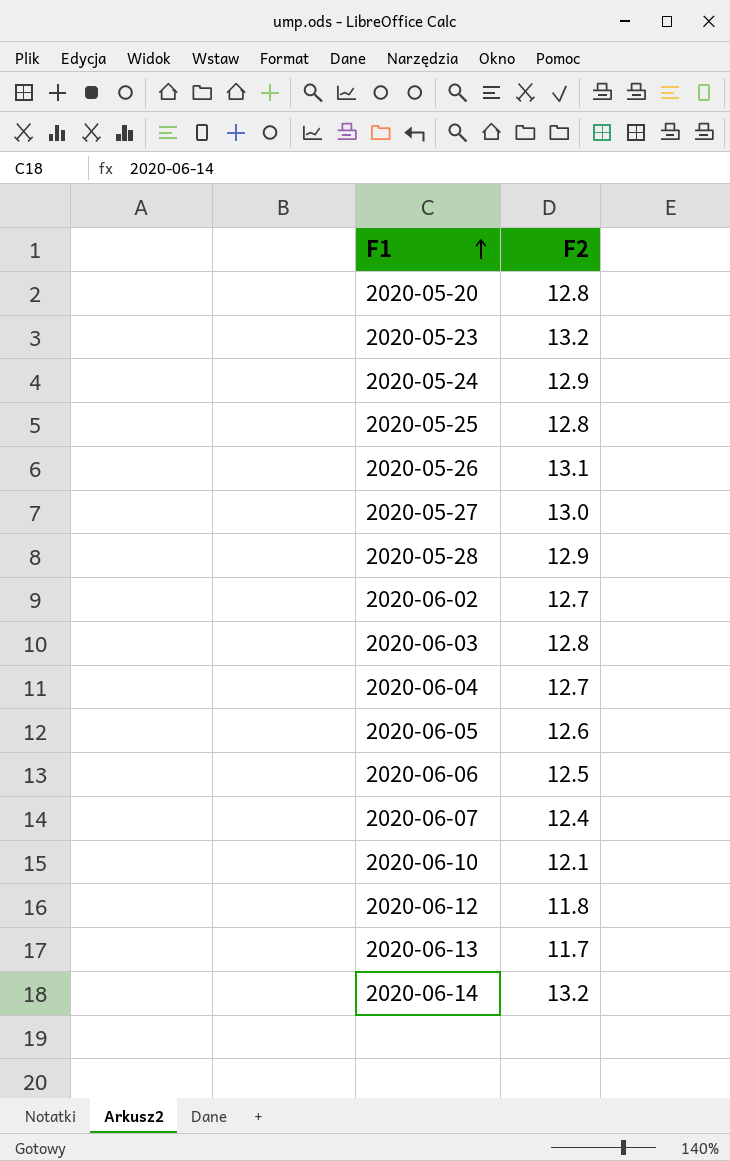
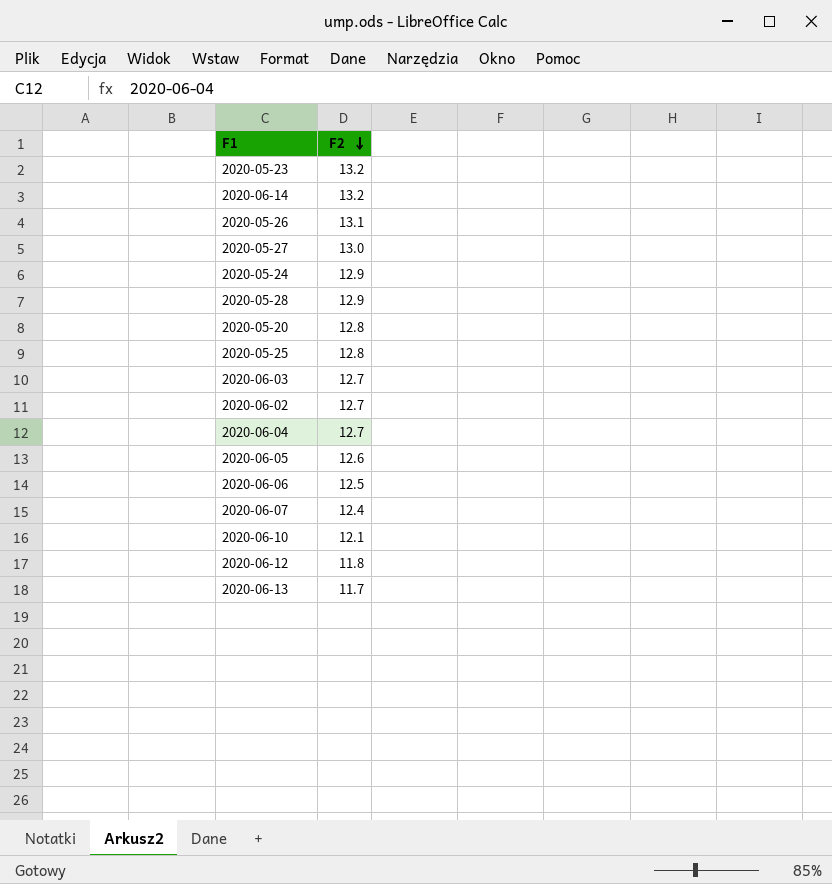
row order: F1 ascending -> F2 descending
2020-06-03 | F2: 12.8 -> 12.7

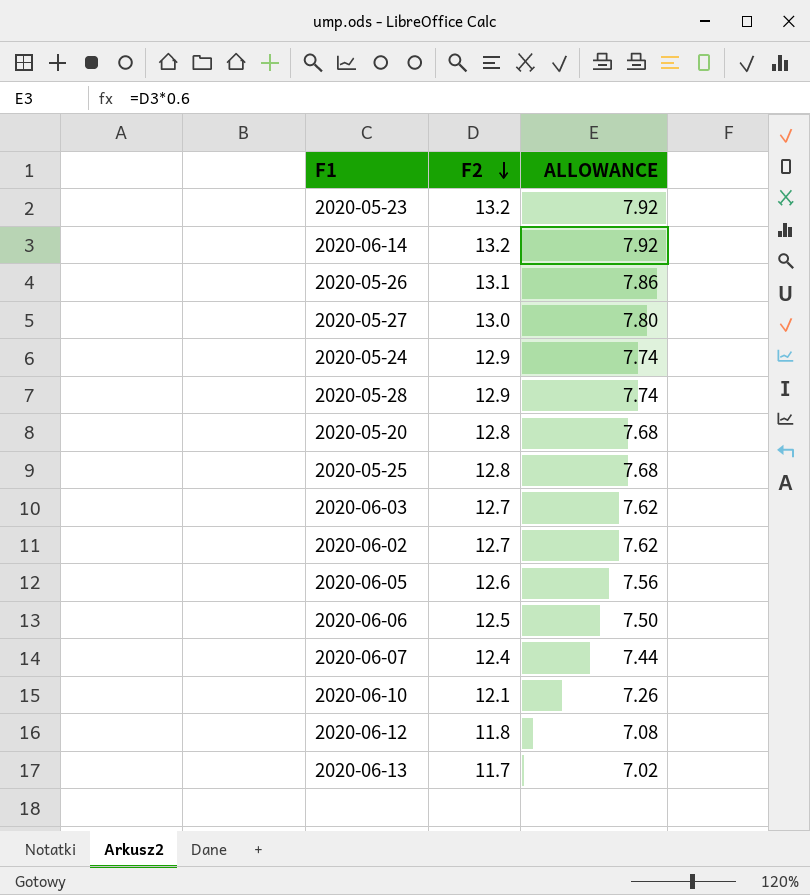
column ALLOWANCE | formula: none -> [F2] * 0.6
row 2020-06-04: 12.7 -> none

